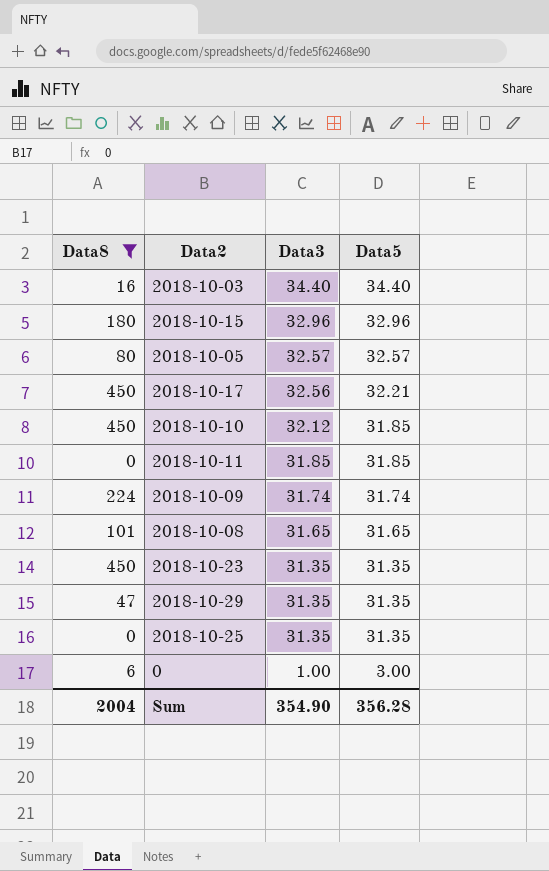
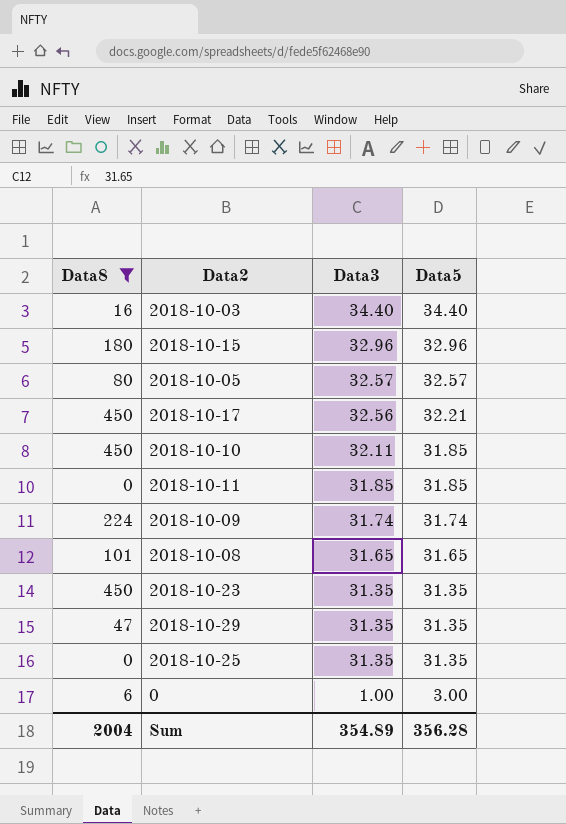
2018-10-10 | Data3: 32.12 -> 32.11
Sum | Data3: 354.90 -> 354.89

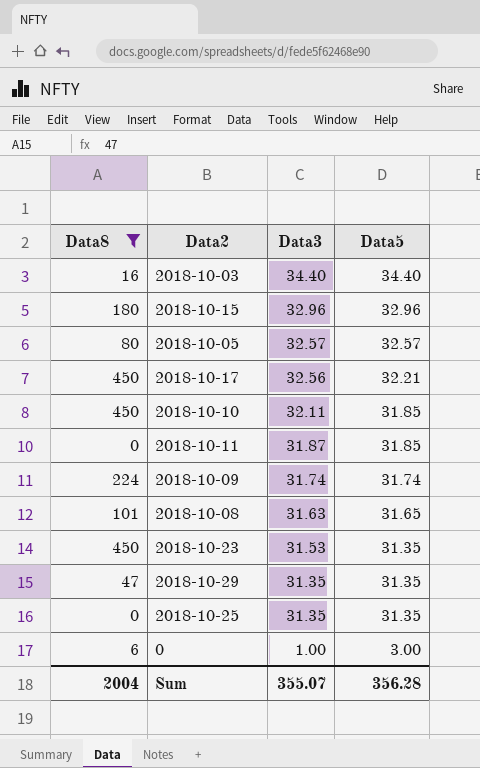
2018-10-11 | Data3: 31.85 -> 31.87
2018-10-08 | Data3: 31.65 -> 31.63
2018-10-23 | Data3: 31.35 -> 31.53
Sum | Data3: 354.89 -> 355.07

